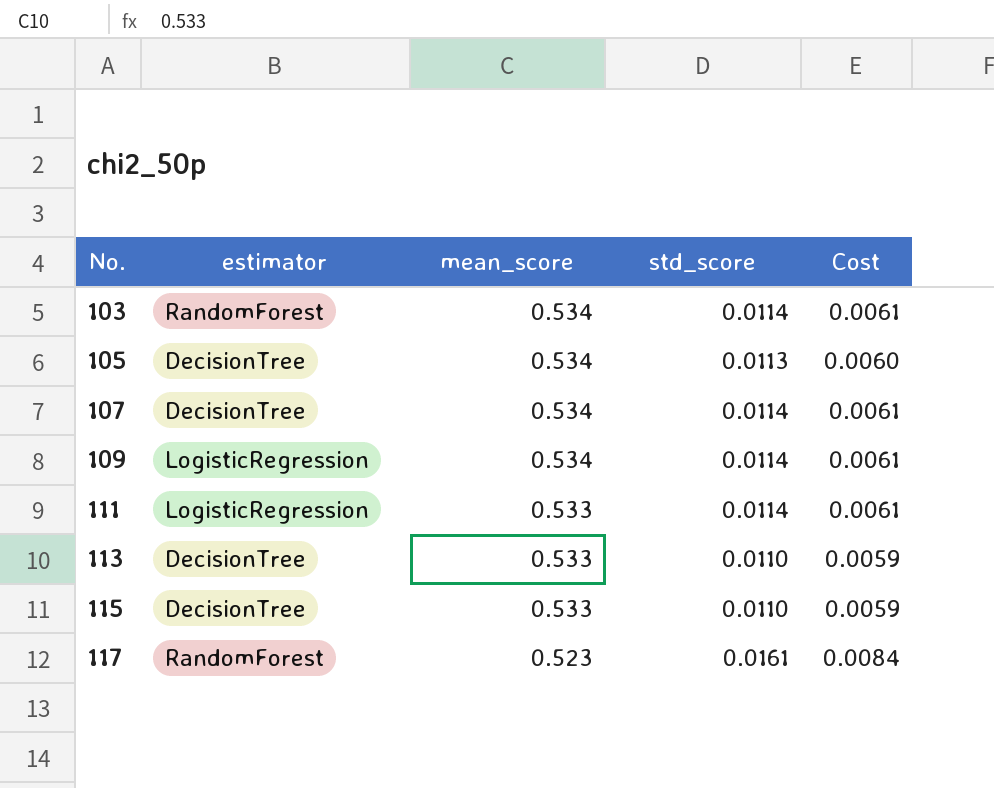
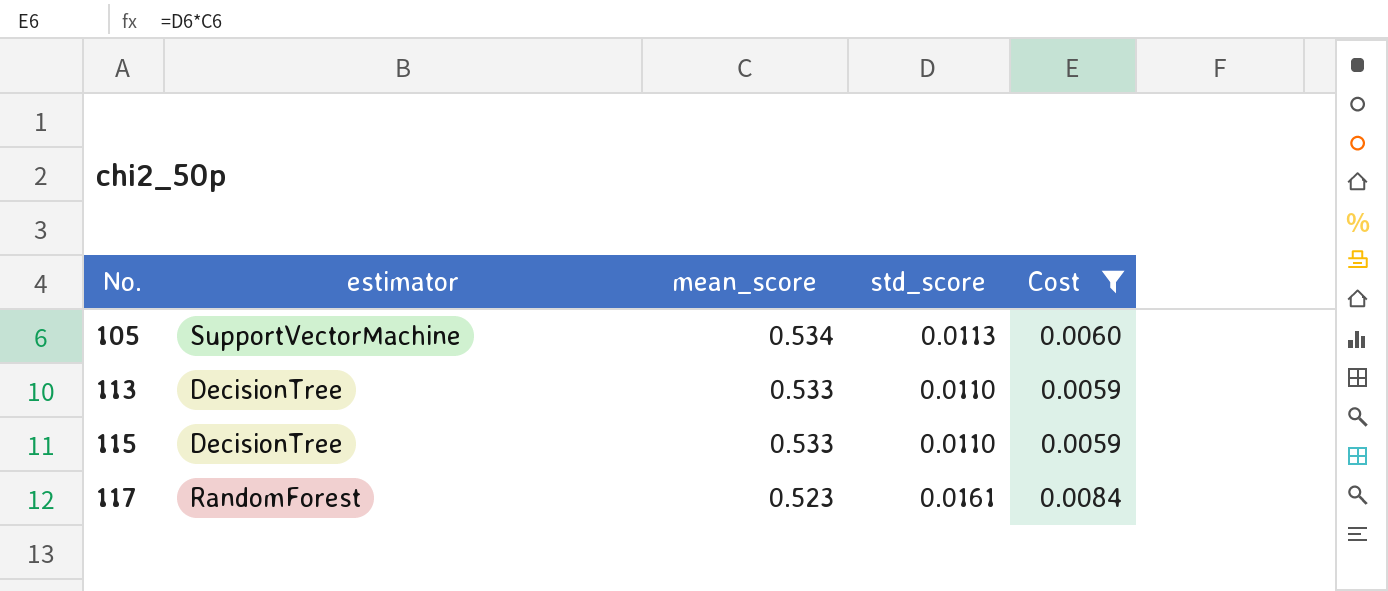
filter: none -> Cost != 0.0061
105 | estimator: DecisionTree -> SupportVectorMachine

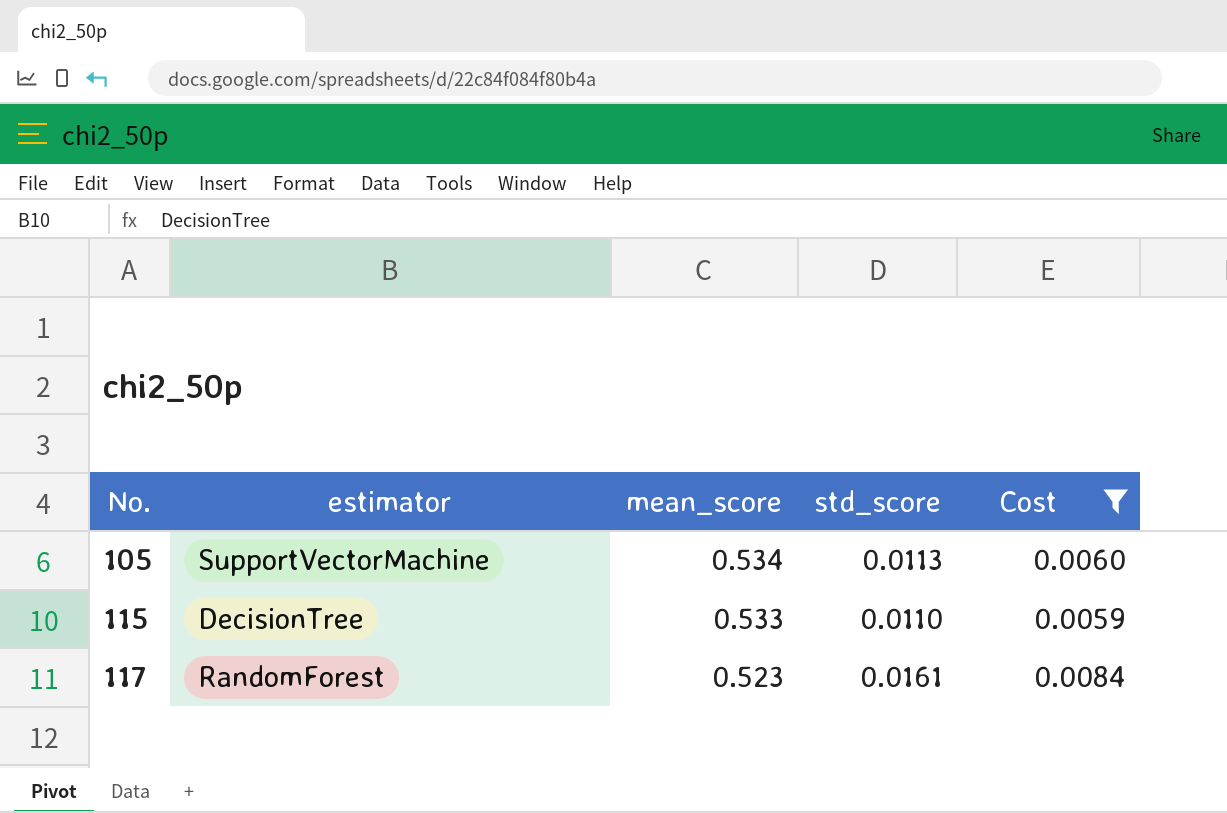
row 113: DecisionTree | 0.533 | 0.0110 | 0.0059 -> none

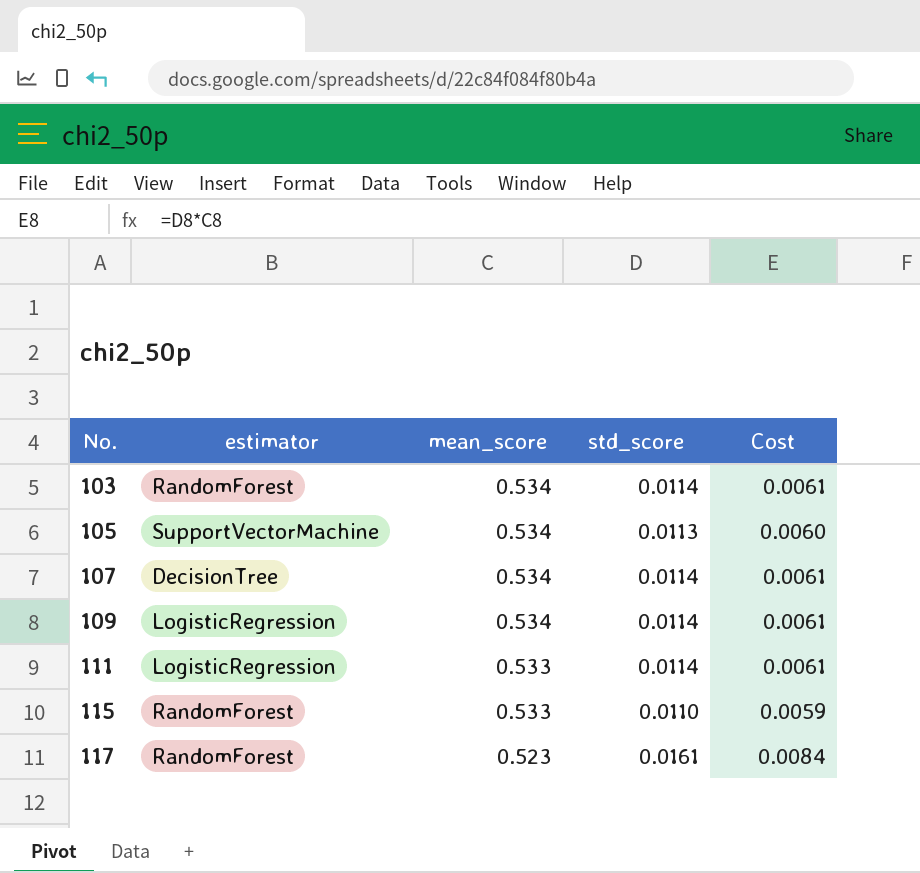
filter: Cost != 0.0061 -> none
115 | estimator: DecisionTree -> RandomForest

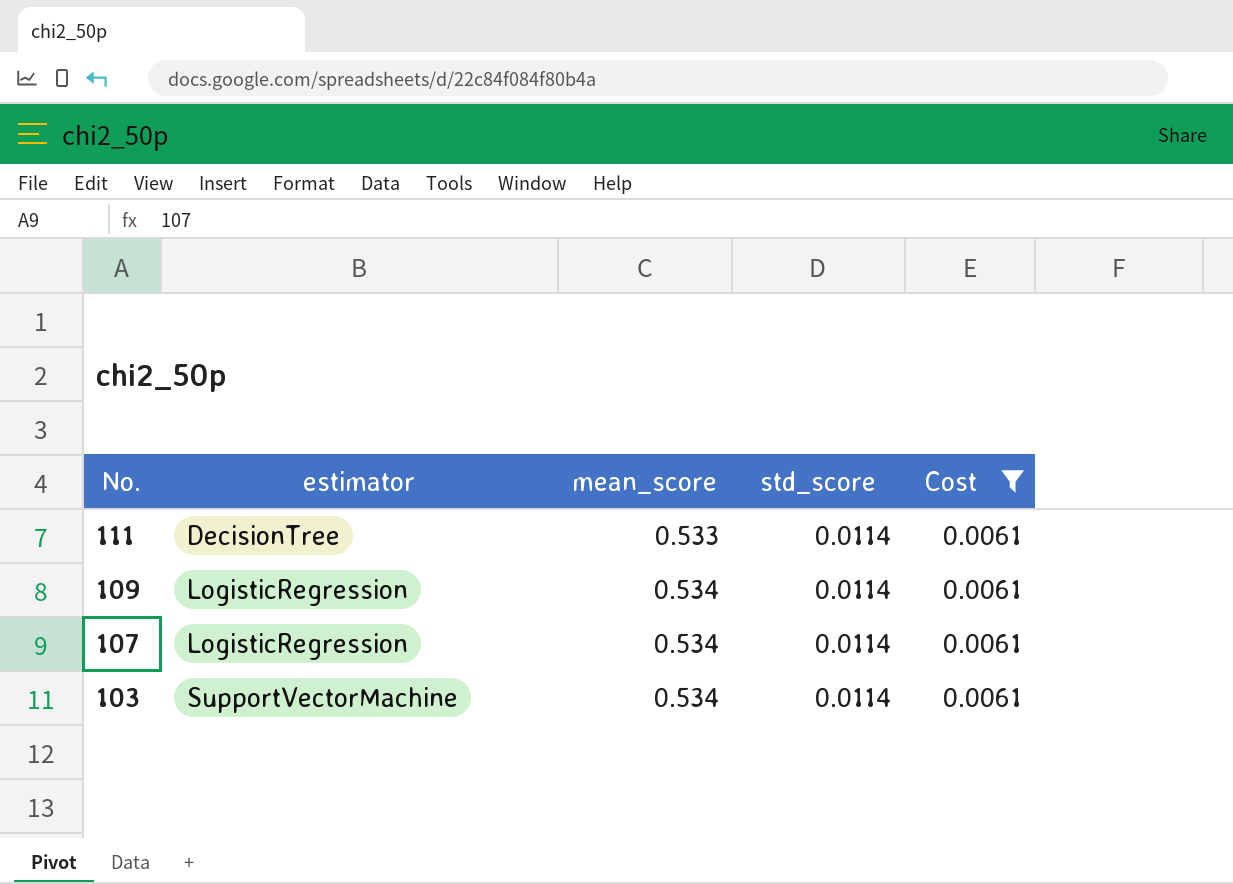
filter: none -> Cost = 0.0061
row order: No. ascending -> No. descending
111 | estimator: LogisticRegression -> DecisionTree
107 | estimator: DecisionTree -> LogisticRegression
103 | estimator: RandomForest -> SupportVectorMachine

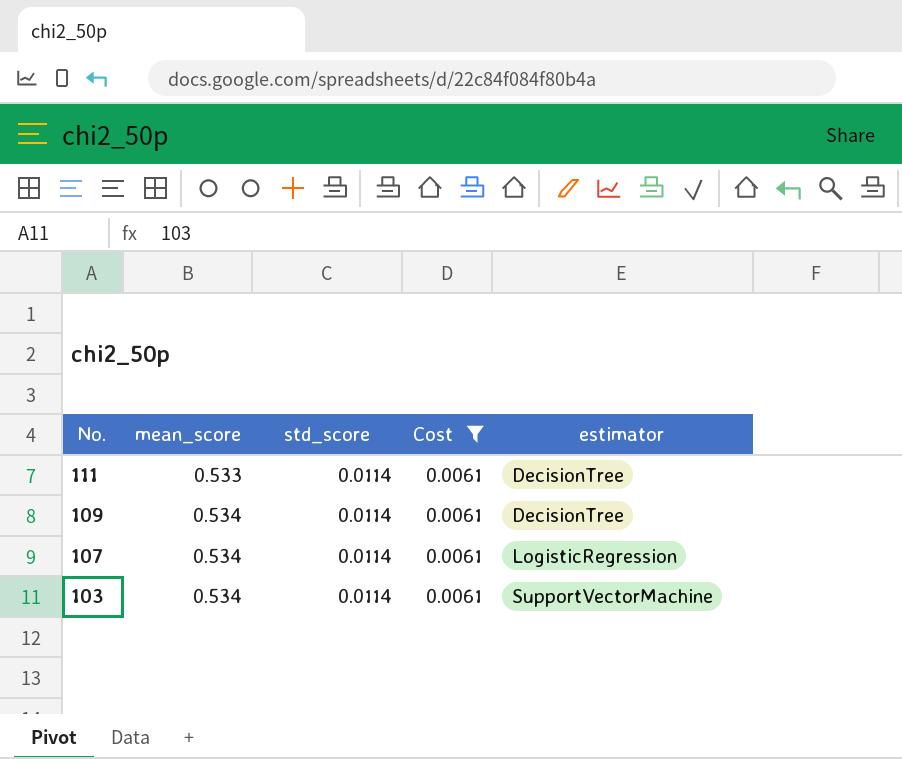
column estimator | position: 2 -> 5
109 | estimator: LogisticRegression -> DecisionTree

